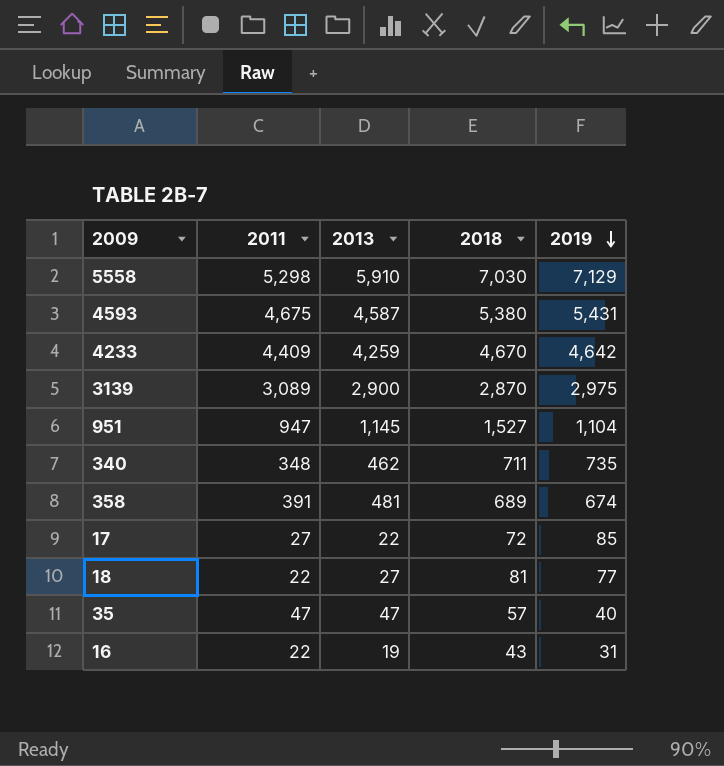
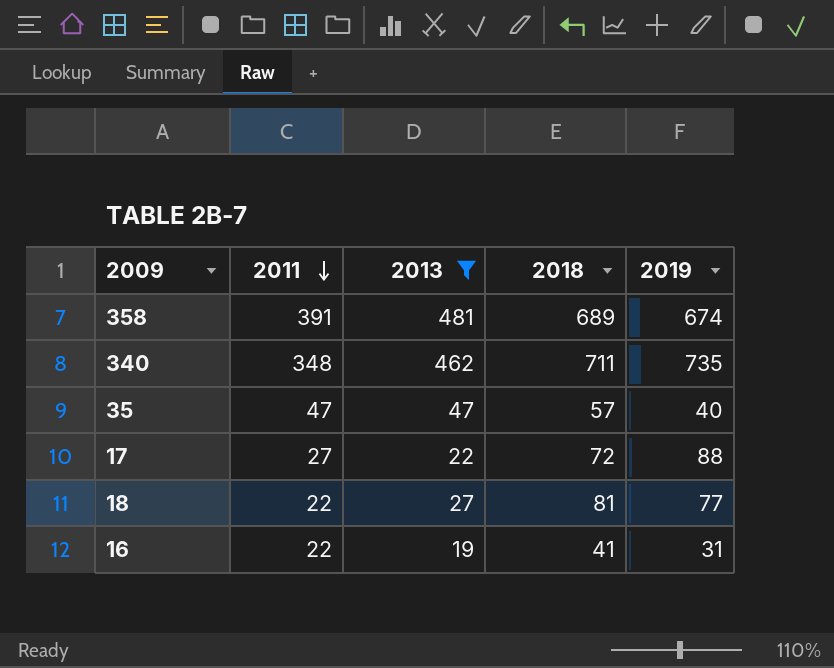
filter: none -> 2013 <= 481
row order: 2019 descending -> 2011 descending
17 | 2019: 85 -> 88
16 | 2018: 43 -> 41

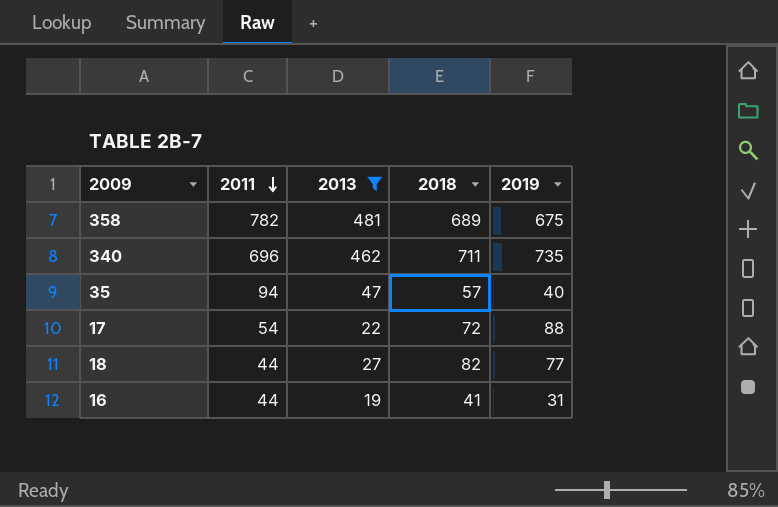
358 | 2011: 391 -> 782
358 | 2019: 674 -> 675
340 | 2011: 348 -> 696
35 | 2011: 47 -> 94
17 | 2011: 27 -> 54
18 | 2011: 22 -> 44
18 | 2018: 81 -> 82
16 | 2011: 22 -> 44

